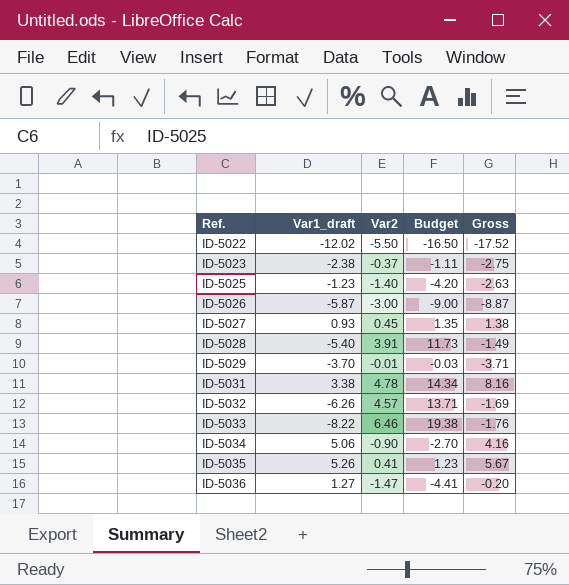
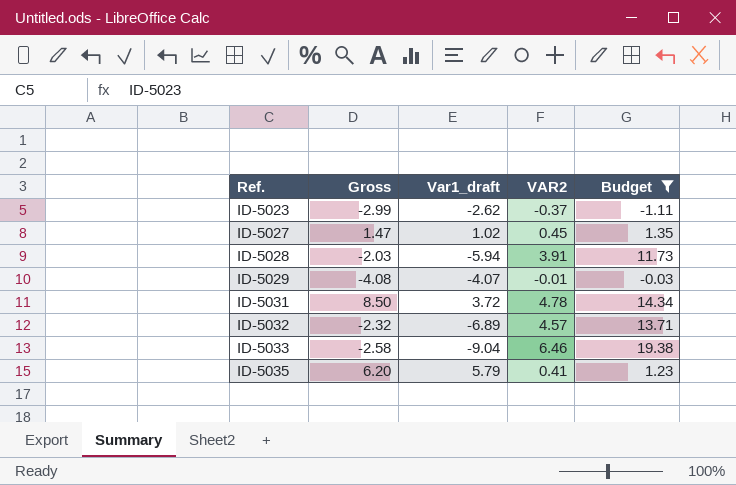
filter: none -> Budget >= -1.11
column Gross | position: 5 -> 2
column name: Var2 -> VAR2
ID-5023 | Gross: -2.75 -> -2.99
ID-5023 | Var1_draft: -2.38 -> -2.62
ID-5027 | Gross: 1.38 -> 1.47
ID-5027 | Var1_draft: 0.93 -> 1.02
ID-5028 | Gross: -1.49 -> -2.03
ID-5028 | Var1_draft: -5.40 -> -5.94
ID-5029 | Gross: -3.71 -> -4.08
ID-5029 | Var1_draft: -3.70 -> -4.07
ID-5031 | Gross: 8.16 -> 8.50
ID-5031 | Var1_draft: 3.38 -> 3.72
ID-5032 | Gross: -1.69 -> -2.32
ID-5032 | Var1_draft: -6.26 -> -6.89
ID-5033 | Gross: -1.76 -> -2.58
ID-5033 | Var1_draft: -8.22 -> -9.04
ID-5035 | Gross: 5.67 -> 6.20
ID-5035 | Var1_draft: 5.26 -> 5.79

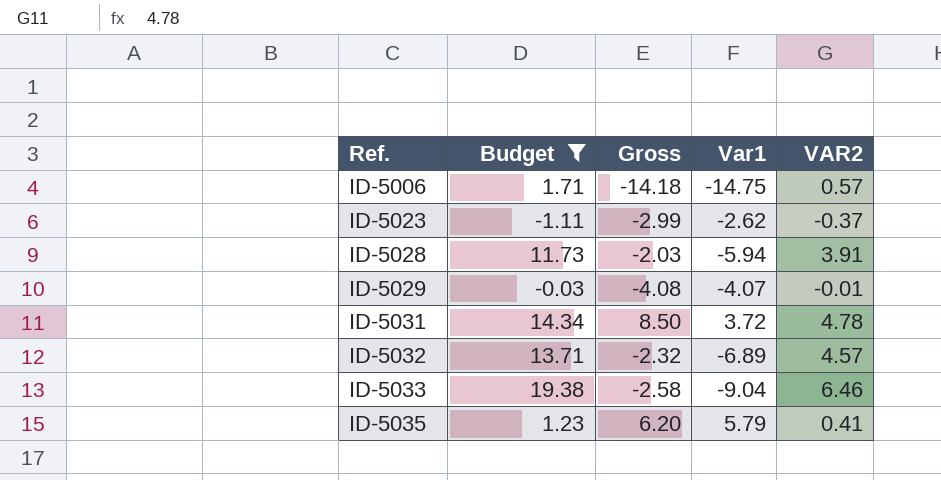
column Budget | position: 5 -> 2
column name: Var1_draft -> Var1
row ID-5027: 1.47 | 1.02 | 0.45 | 1.35 -> none
row ID-5006: none -> 1.71 | -14.18 | -14.75 | 0.57

